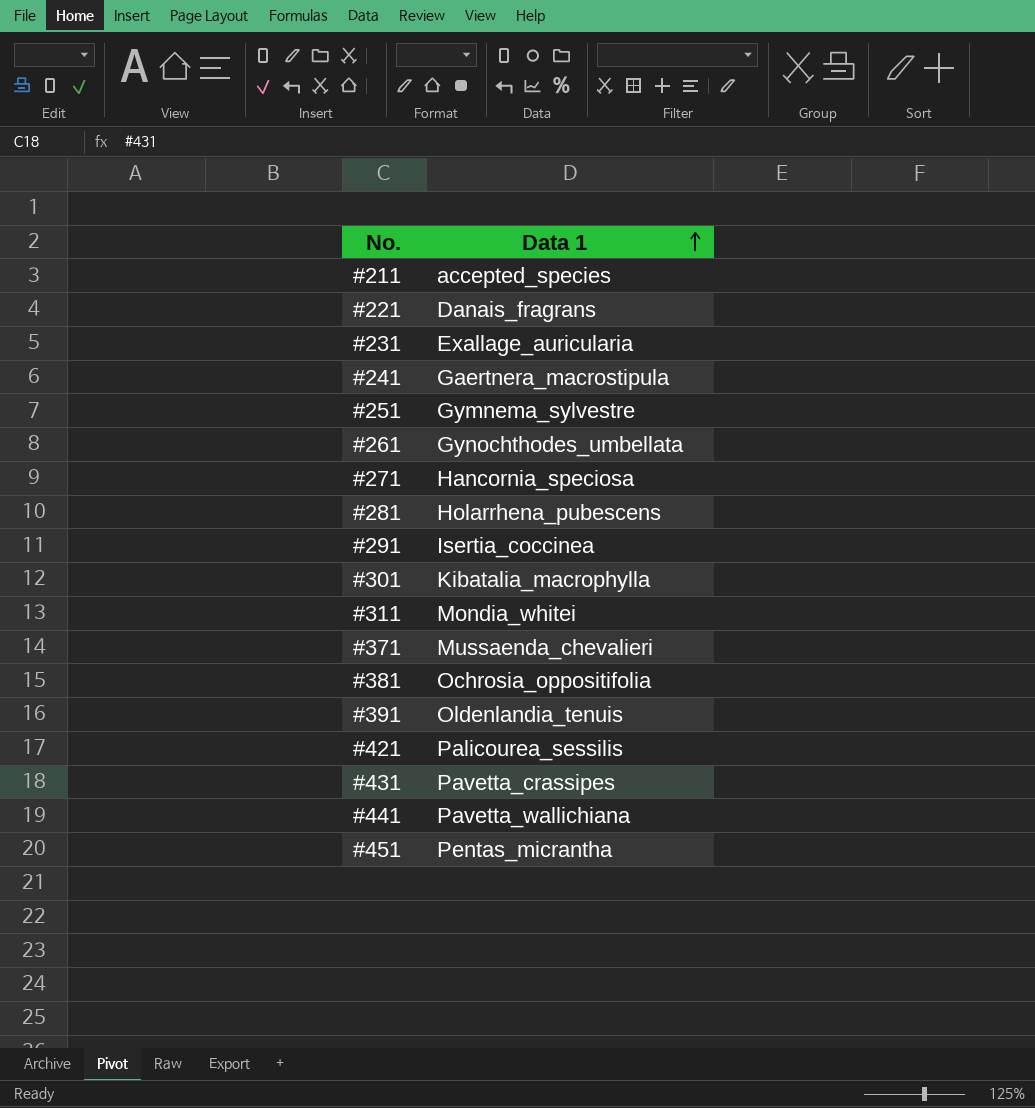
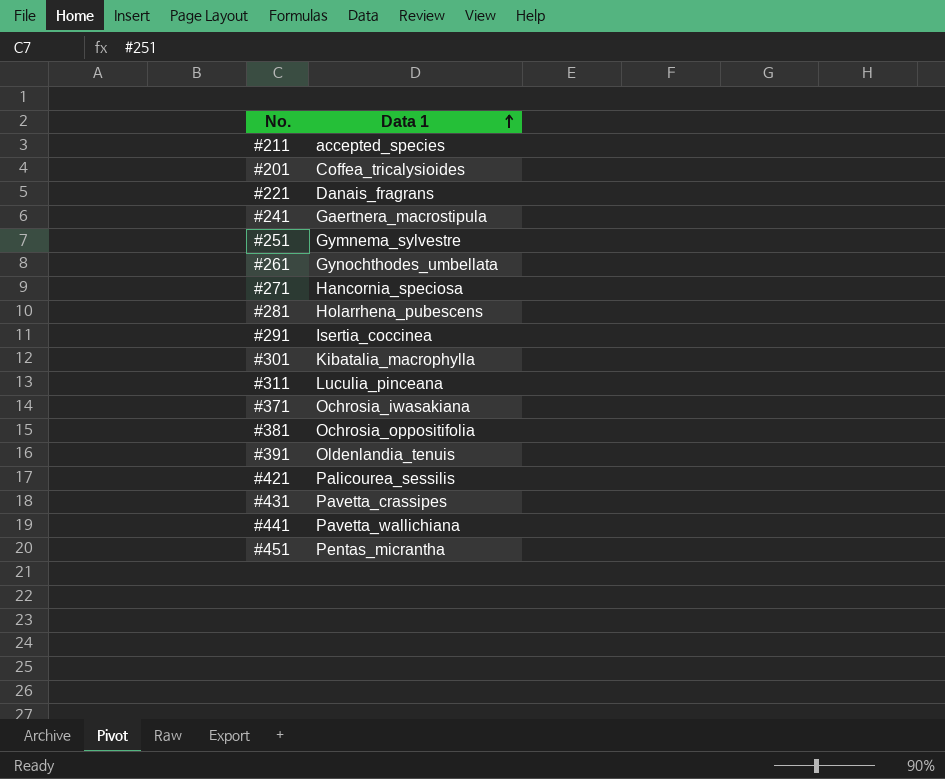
row #231: Exallage_auricularia -> none
row #201: none -> Coffea_tricalysioides
#311 | Data 1: Mondia_whitei -> Luculia_pinceana
#371 | Data 1: Mussaenda_chevalieri -> Ochrosia_iwasakiana

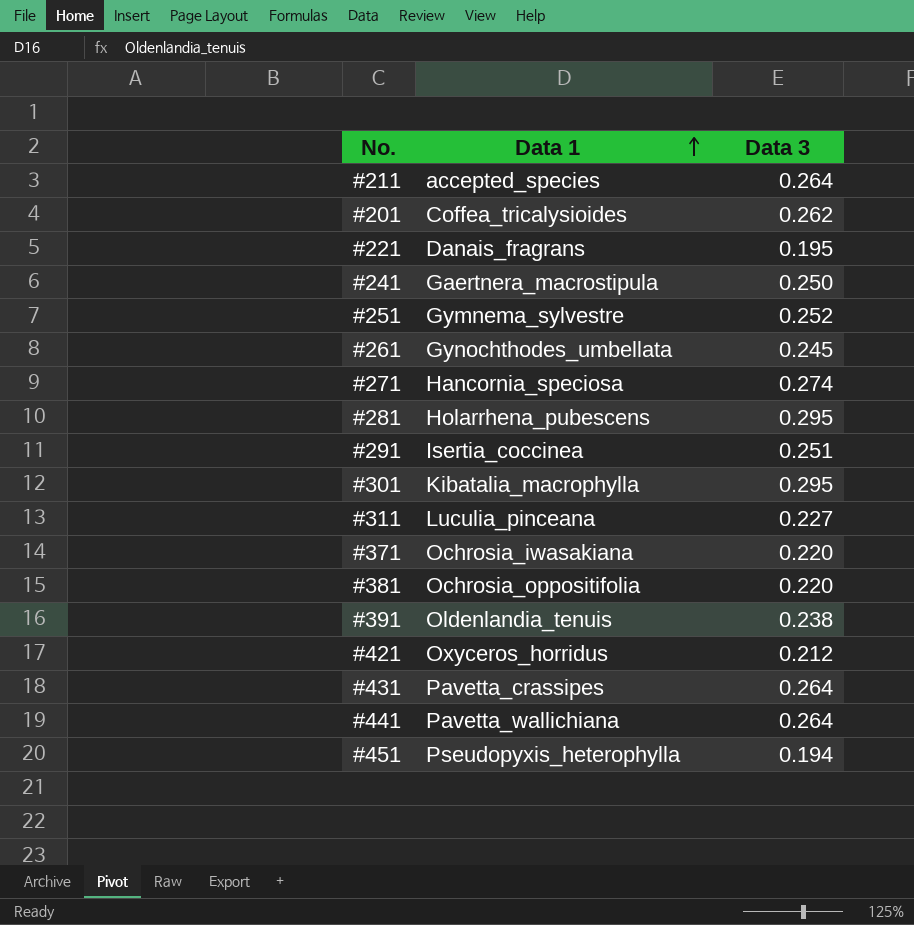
column Data 3 | position: none -> 3
#421 | Data 1: Palicourea_sessilis -> Oxyceros_horridus
#451 | Data 1: Pentas_micrantha -> Pseudopyxis_heterophylla

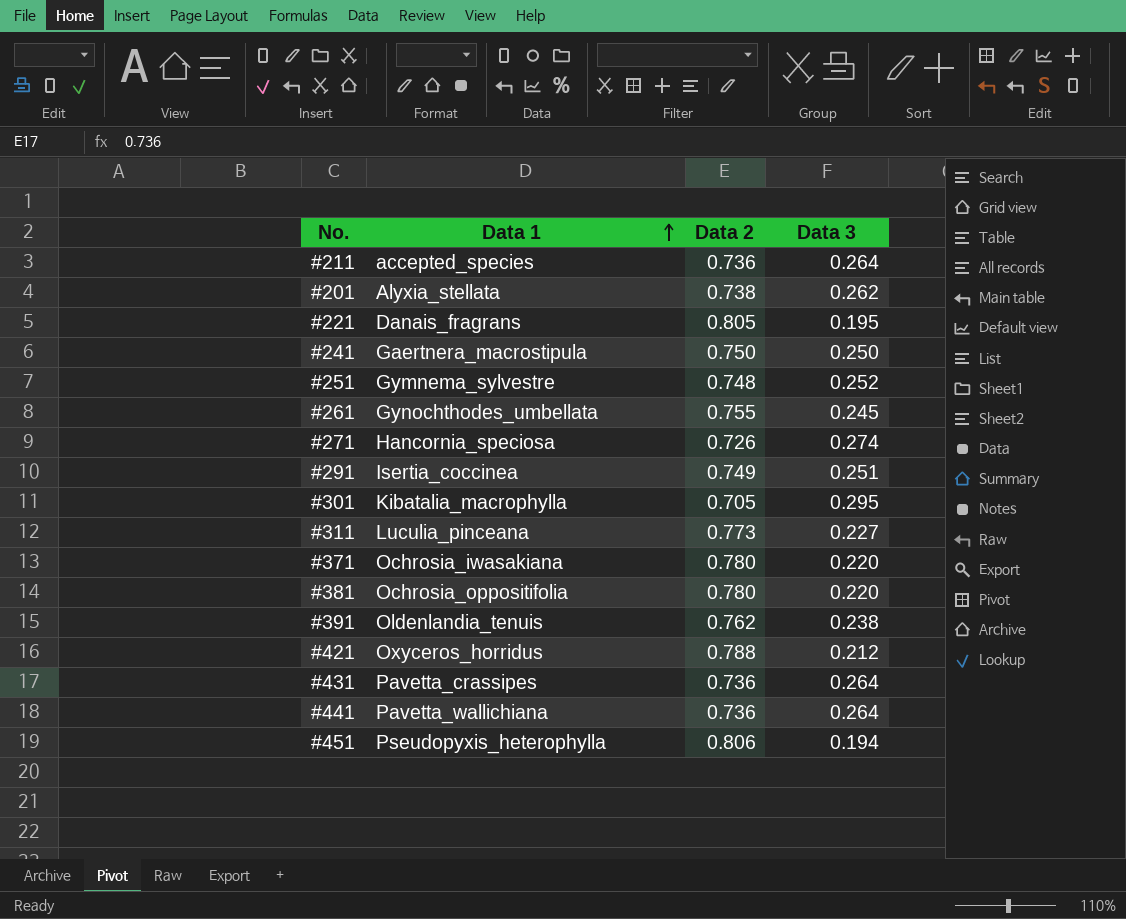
column Data 2 | position: none -> 3
row #281: Holarrhena_pubescens | 0.295 -> none
#201 | Data 1: Coffea_tricalysioides -> Alyxia_stellata

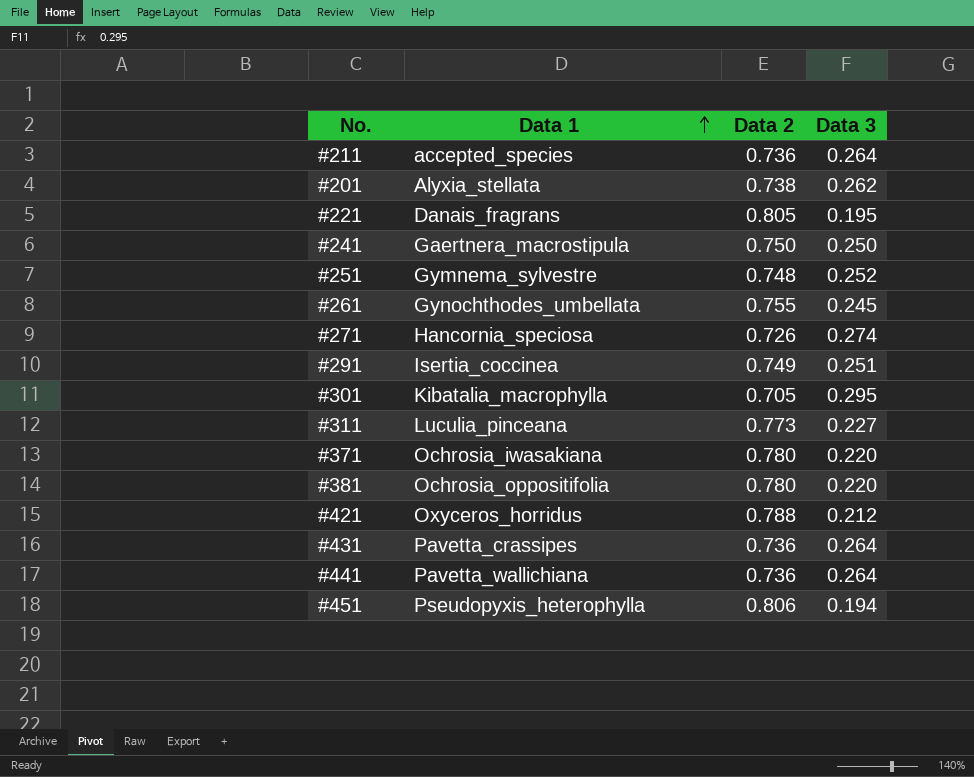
row #391: Oldenlandia_tenuis | 0.762 | 0.238 -> none

